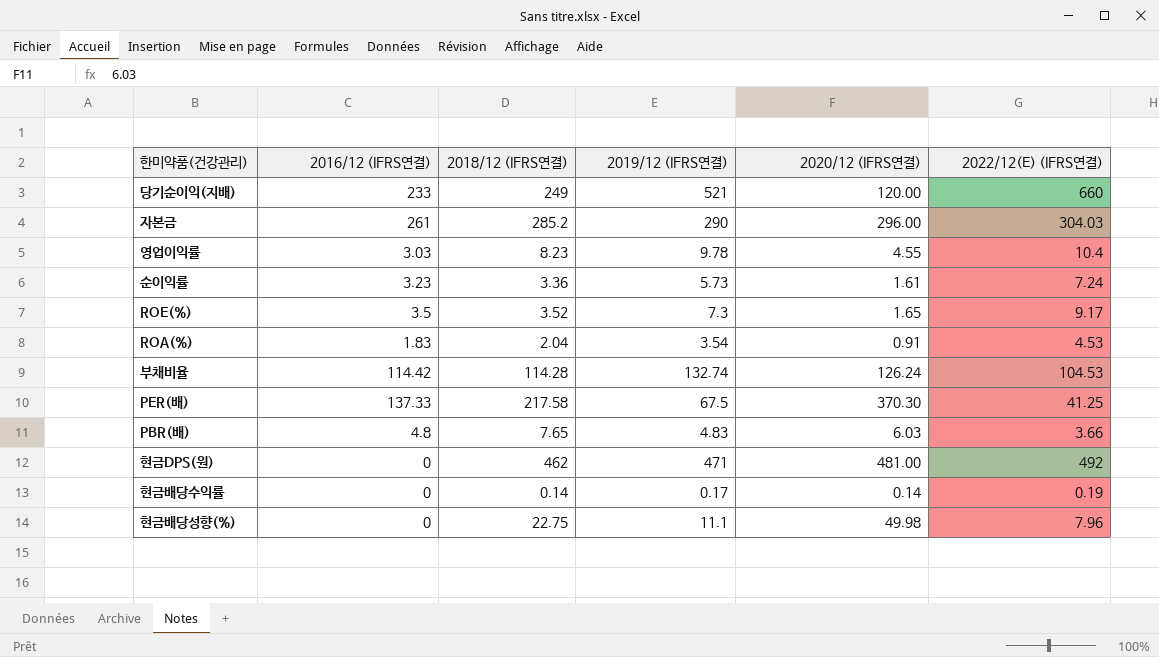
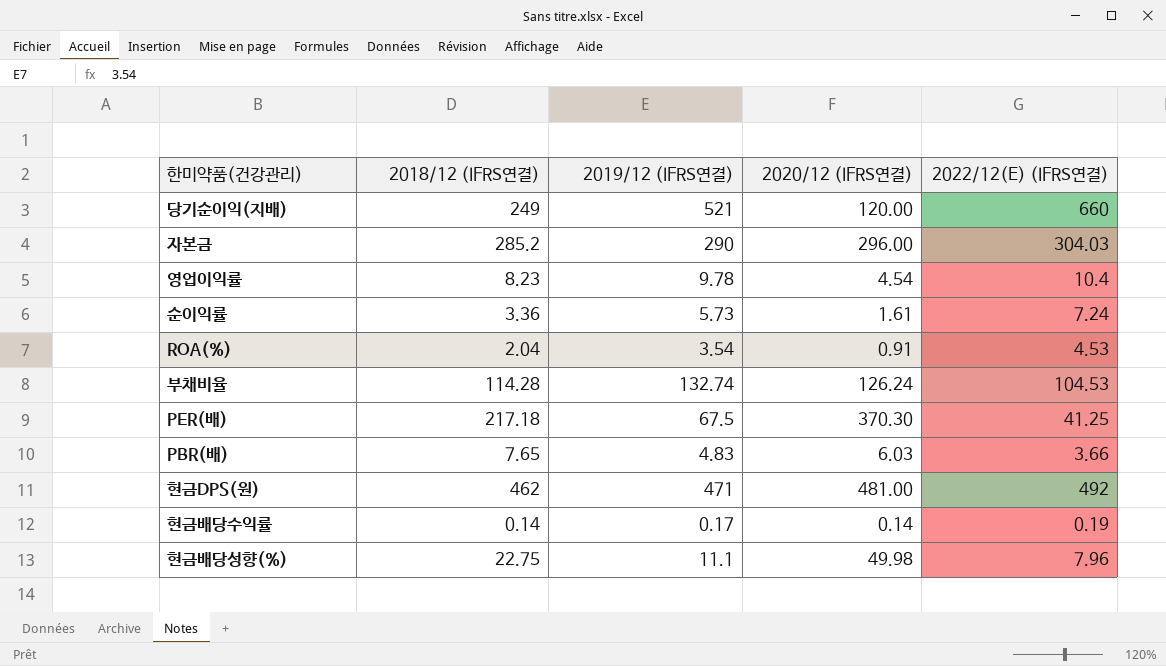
column 2016/12 (IFRS연결) | position: 2 -> none
row ROE(%): 3.5 | 3.52 | 7.3 | 1.65 | 9.17 -> none
영업이익률 | 2020/12 (IFRS연결): 4.55 -> 4.54
PER(배) | 2018/12 (IFRS연결): 217.58 -> 217.18

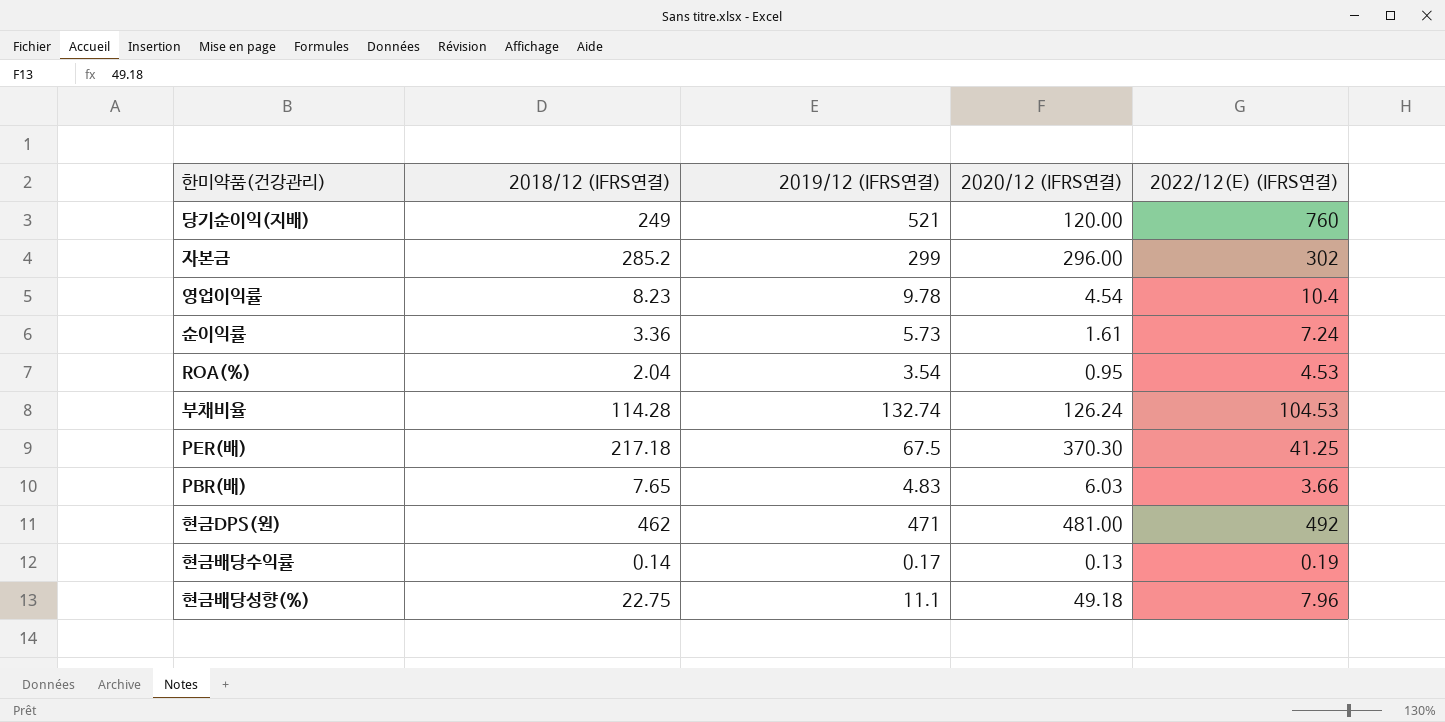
당기순이익(지배) | 2022/12(E) (IFRS연결): 660 -> 760
자본금 | 2019/12 (IFRS연결): 290 -> 299
자본금 | 2022/12(E) (IFRS연결): 304.03 -> 302
ROA(%) | 2020/12 (IFRS연결): 0.91 -> 0.95
현금배당수익률 | 2020/12 (IFRS연결): 0.14 -> 0.13
현금배당성향(%) | 2020/12 (IFRS연결): 49.98 -> 49.18

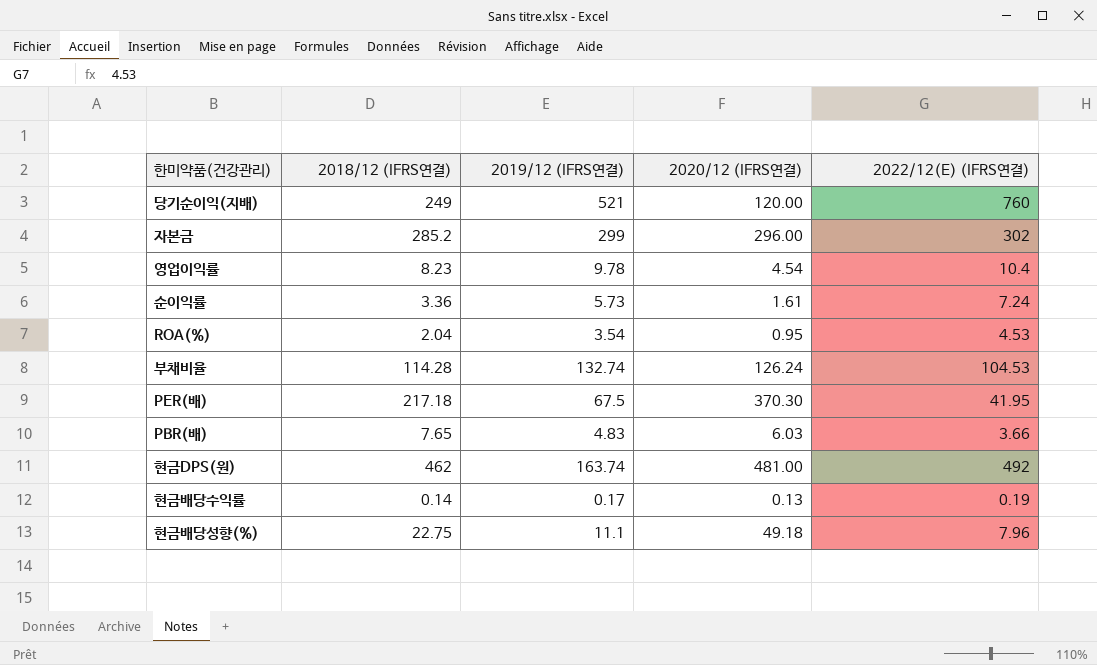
PER(배) | 2022/12(E) (IFRS연결): 41.25 -> 41.95
현금DPS(원) | 2019/12 (IFRS연결): 471 -> 163.74

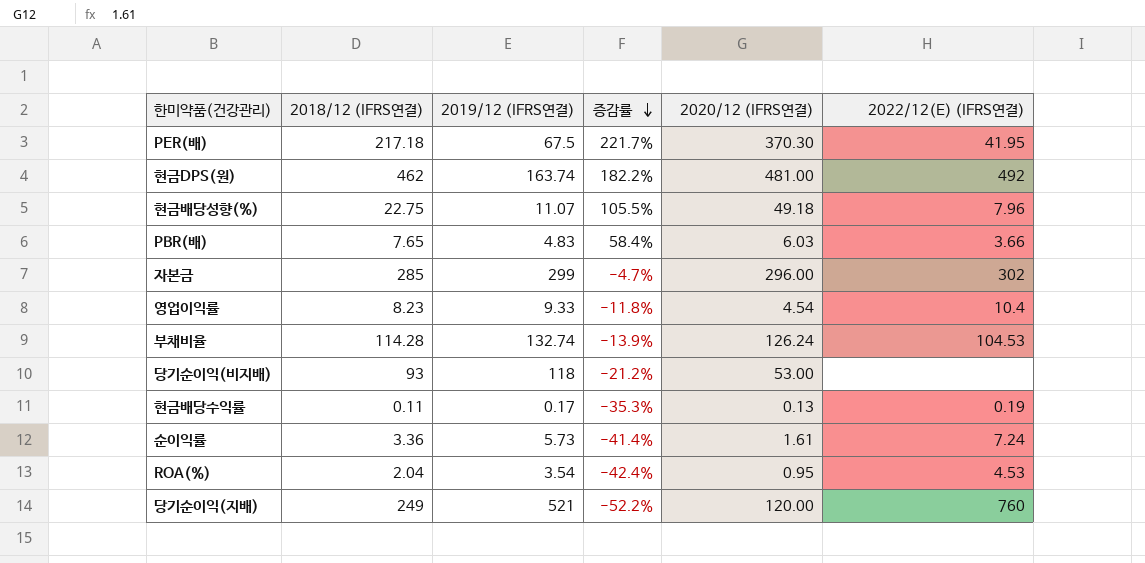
row order: none -> 증감률 descending
column 증감률 | formula: none -> ([2018/12 (IFRS연결)] - [2019/12 (IFRS연결)]) / [2019/12 (IFRS연결)]
현금배당성향(%) | 2019/12 (IFRS연결): 11.1 -> 11.07
자본금 | 2018/12 (IFRS연결): 285.2 -> 285
영업이익률 | 2019/12 (IFRS연결): 9.78 -> 9.33
row 당기순이익(비지배): none -> 93 | 118 | -21.2% | 53.00 | none
현금배당수익률 | 2018/12 (IFRS연결): 0.14 -> 0.11

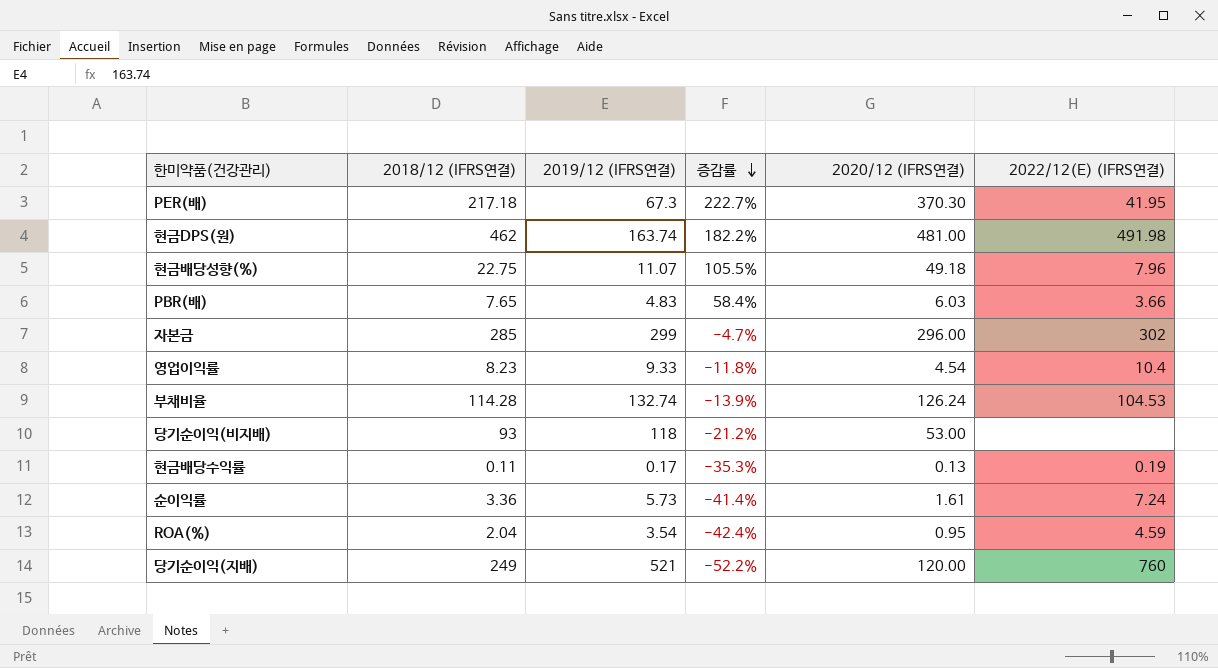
PER(배) | 2019/12 (IFRS연결): 67.5 -> 67.3
PER(배) | 증감률: 221.7% -> 222.7%
현금DPS(원) | 2022/12(E) (IFRS연결): 492 -> 491.98
ROA(%) | 2022/12(E) (IFRS연결): 4.53 -> 4.59

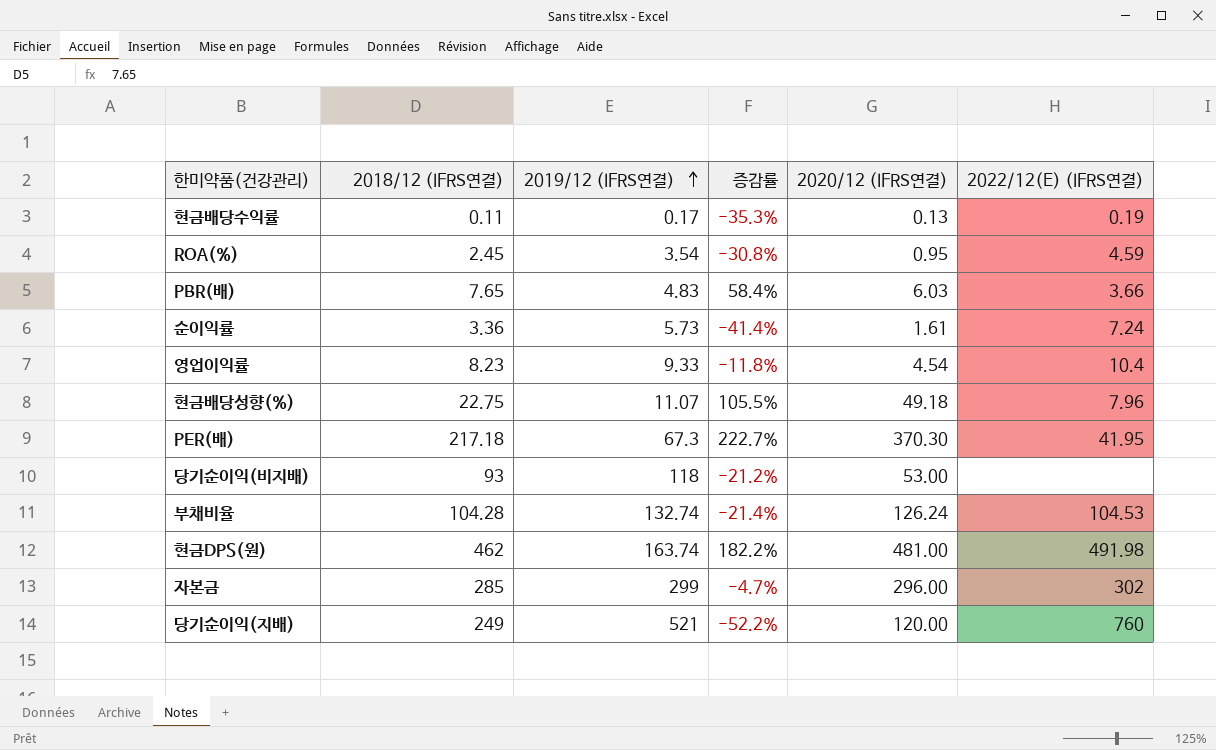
row order: 증감률 descending -> 2019/12 (IFRS연결) ascending
ROA(%) | 2018/12 (IFRS연결): 2.04 -> 2.45
ROA(%) | 증감률: -42.4% -> -30.8%
부채비율 | 2018/12 (IFRS연결): 114.28 -> 104.28
부채비율 | 증감률: -13.9% -> -21.4%

